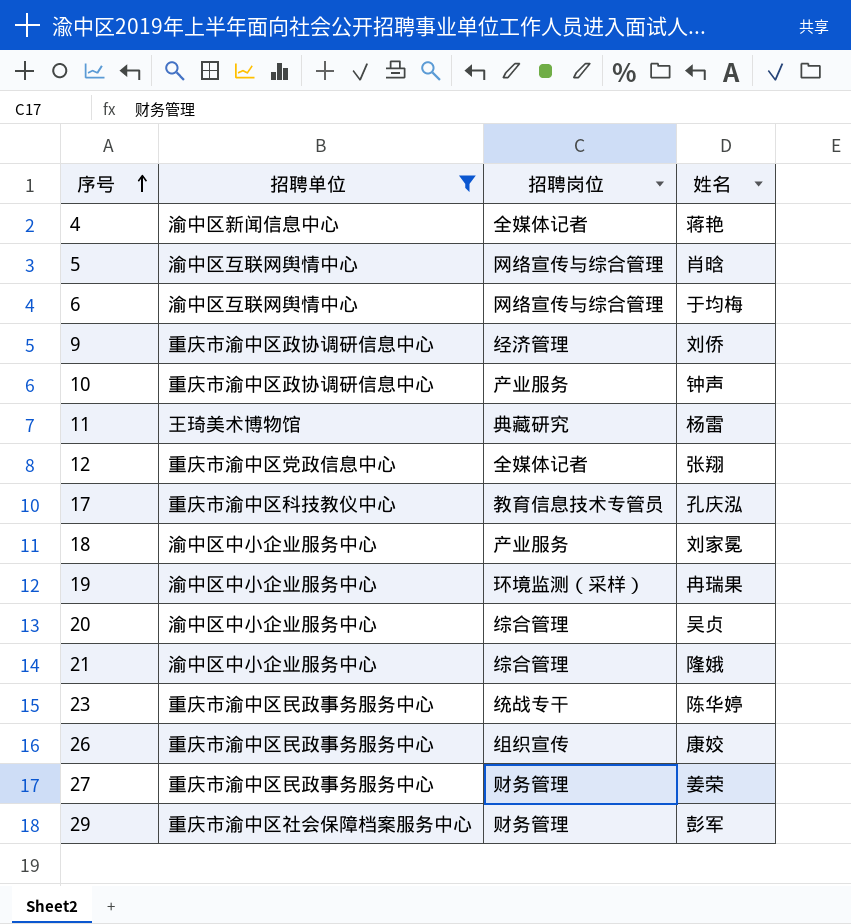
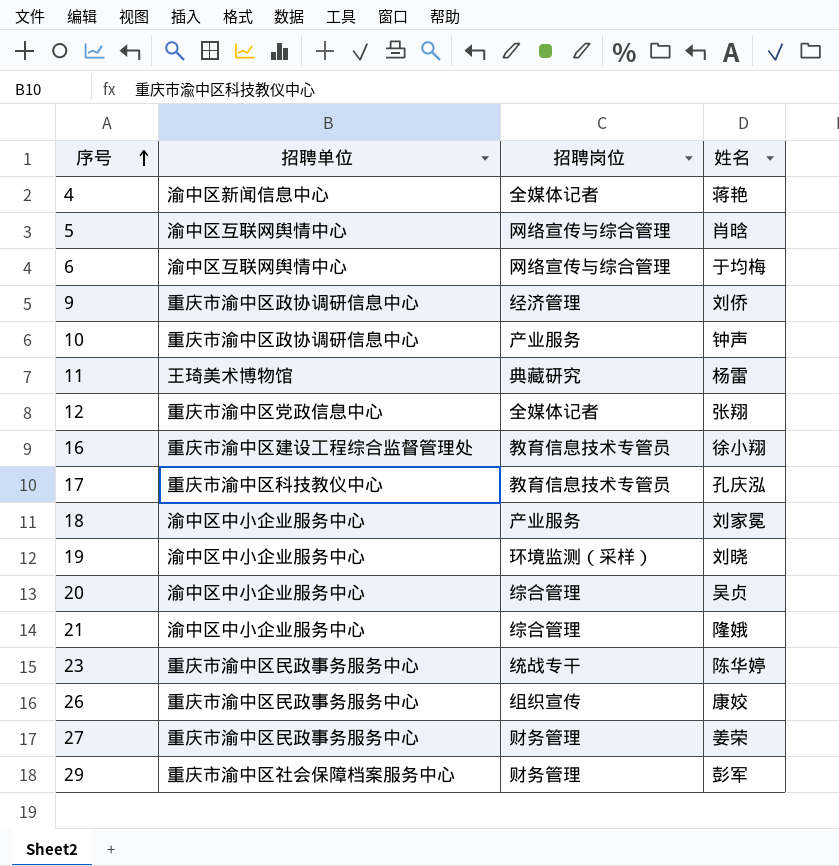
filter: 招聘单位 != 重庆市渝中区建设工程综合监督管理处 -> none
19 | 姓名: 冉瑞果 -> 刘晓

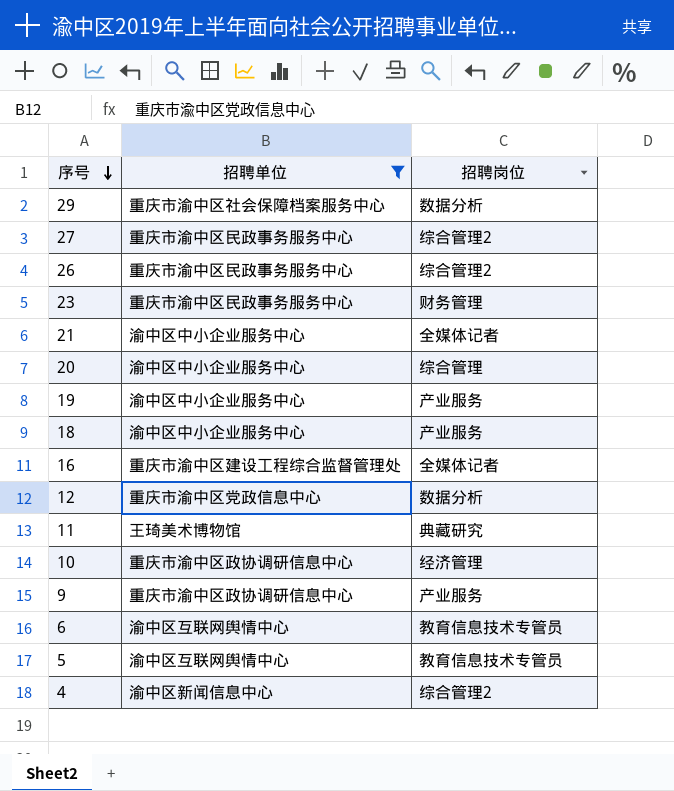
filter: none -> 招聘单位 != 重庆市渝中区科技教仪中心
row order: 序号 ascending -> 序号 descending
column 姓名 | position: 4 -> none
29 | 招聘岗位: 财务管理 -> 数据分析
27 | 招聘岗位: 财务管理 -> 综合管理2
26 | 招聘岗位: 组织宣传 -> 综合管理2
23 | 招聘岗位: 统战专干 -> 财务管理
21 | 招聘岗位: 综合管理 -> 全媒体记者
19 | 招聘岗位: 环境监测（采样） -> 产业服务
16 | 招聘岗位: 教育信息技术专管员 -> 全媒体记者
12 | 招聘岗位: 全媒体记者 -> 数据分析
10 | 招聘岗位: 产业服务 -> 经济管理
9 | 招聘岗位: 经济管理 -> 产业服务
6 | 招聘岗位: 网络宣传与综合管理 -> 教育信息技术专管员
5 | 招聘岗位: 网络宣传与综合管理 -> 教育信息技术专管员
4 | 招聘岗位: 全媒体记者 -> 综合管理2

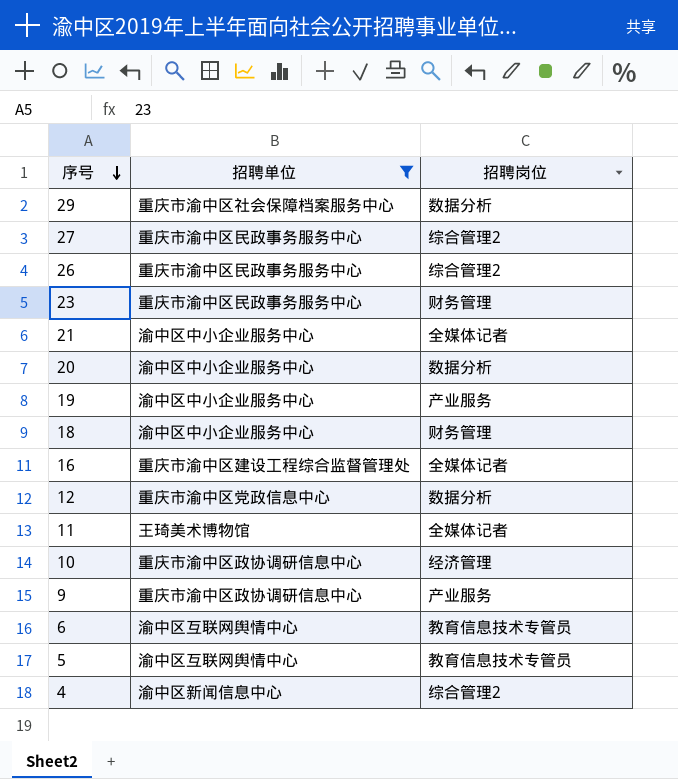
20 | 招聘岗位: 综合管理 -> 数据分析
18 | 招聘岗位: 产业服务 -> 财务管理
11 | 招聘岗位: 典藏研究 -> 全媒体记者

